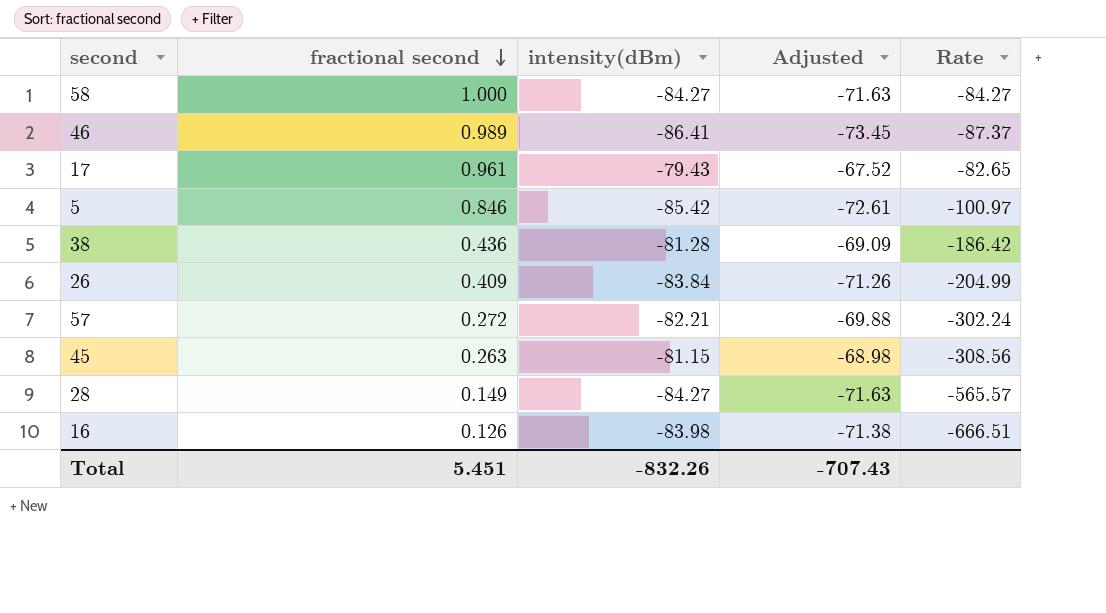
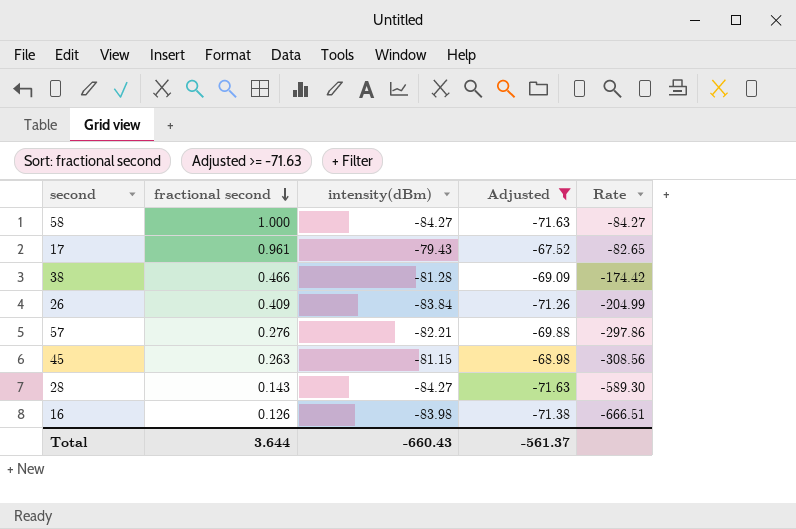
filter: none -> Adjusted >= -71.63
38 | fractional second: 0.436 -> 0.466
38 | Rate: -186.42 -> -174.42
57 | fractional second: 0.272 -> 0.276
57 | Rate: -302.24 -> -297.86
28 | fractional second: 0.149 -> 0.143
28 | Rate: -565.57 -> -589.30
Total | fractional second: 5.451 -> 3.644
Total | intensity(dBm): -832.26 -> -660.43
Total | Adjusted: -707.43 -> -561.37

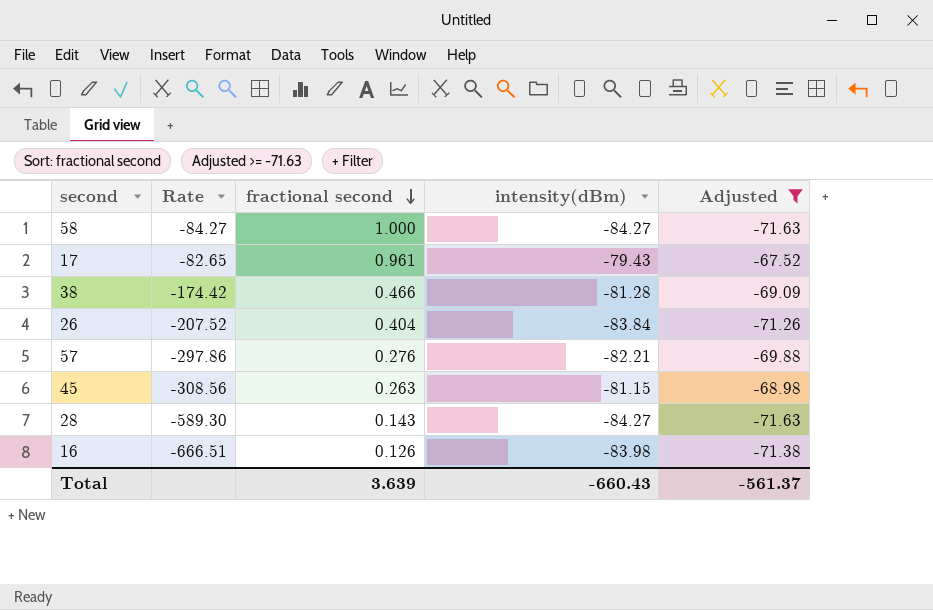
column Rate | position: 5 -> 2
26 | Rate: -204.99 -> -207.52
26 | fractional second: 0.409 -> 0.404
Total | fractional second: 3.644 -> 3.639

